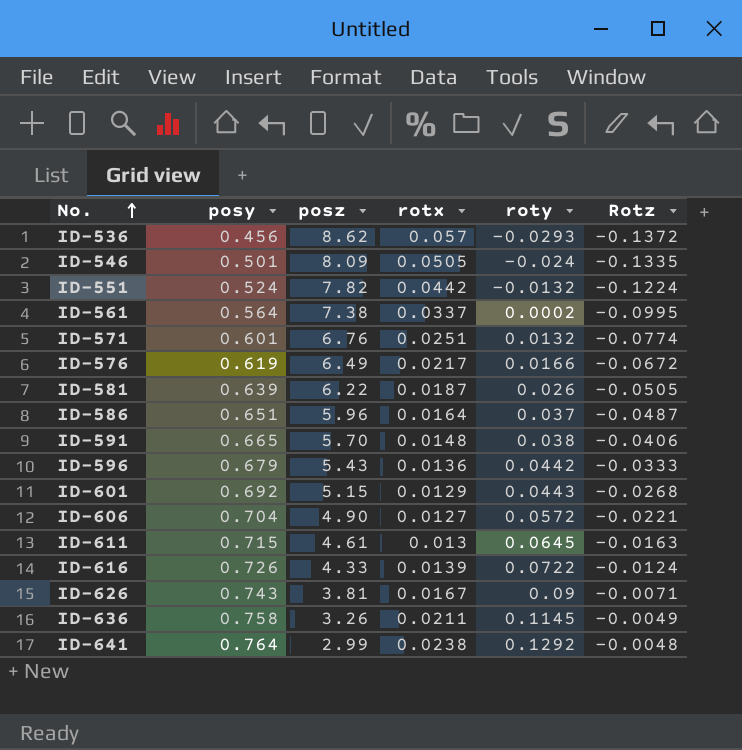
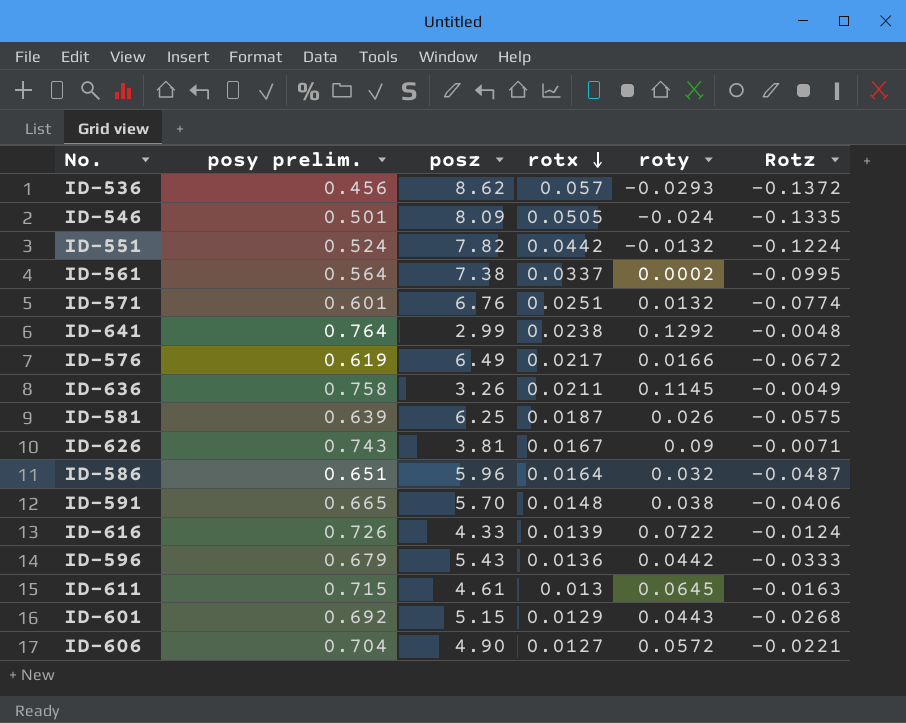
row order: No. ascending -> rotx descending
column name: posy -> posy prelim.
ID-581 | posz: 6.22 -> 6.25
ID-581 | Rotz: -0.0505 -> -0.0575
ID-586 | roty: 0.037 -> 0.032

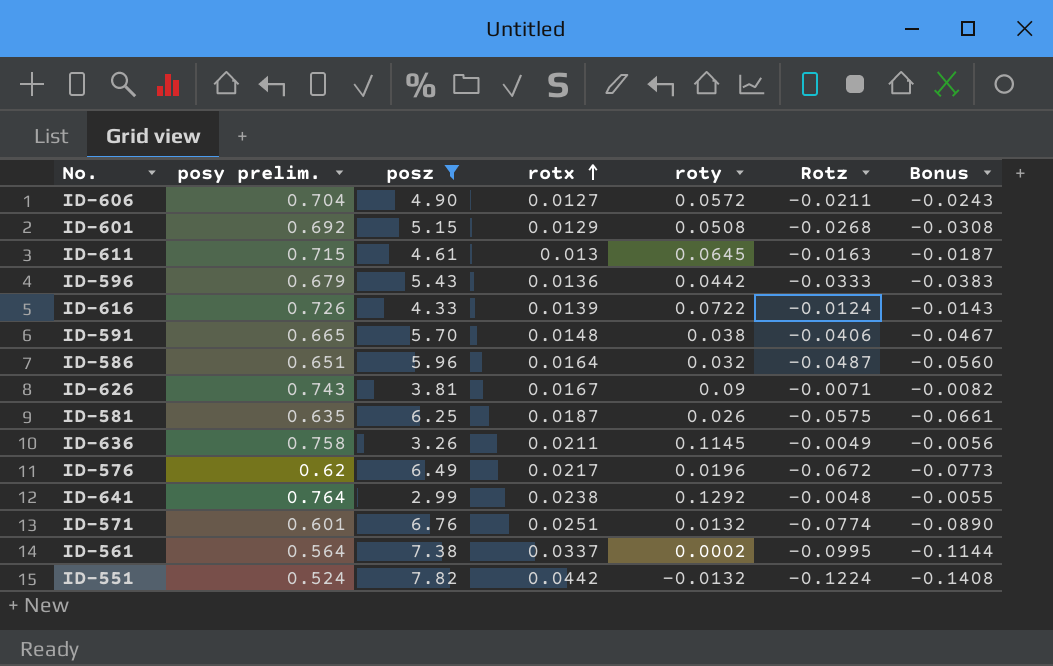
filter: none -> posz <= 7.82
row order: rotx descending -> rotx ascending
column Bonus | formula: none -> [Rotz] * 1.15
ID-606 | Rotz: -0.0221 -> -0.0211
ID-601 | roty: 0.0443 -> 0.0508
ID-581 | posy prelim.: 0.639 -> 0.635
ID-576 | posy prelim.: 0.619 -> 0.62
ID-576 | roty: 0.0166 -> 0.0196

